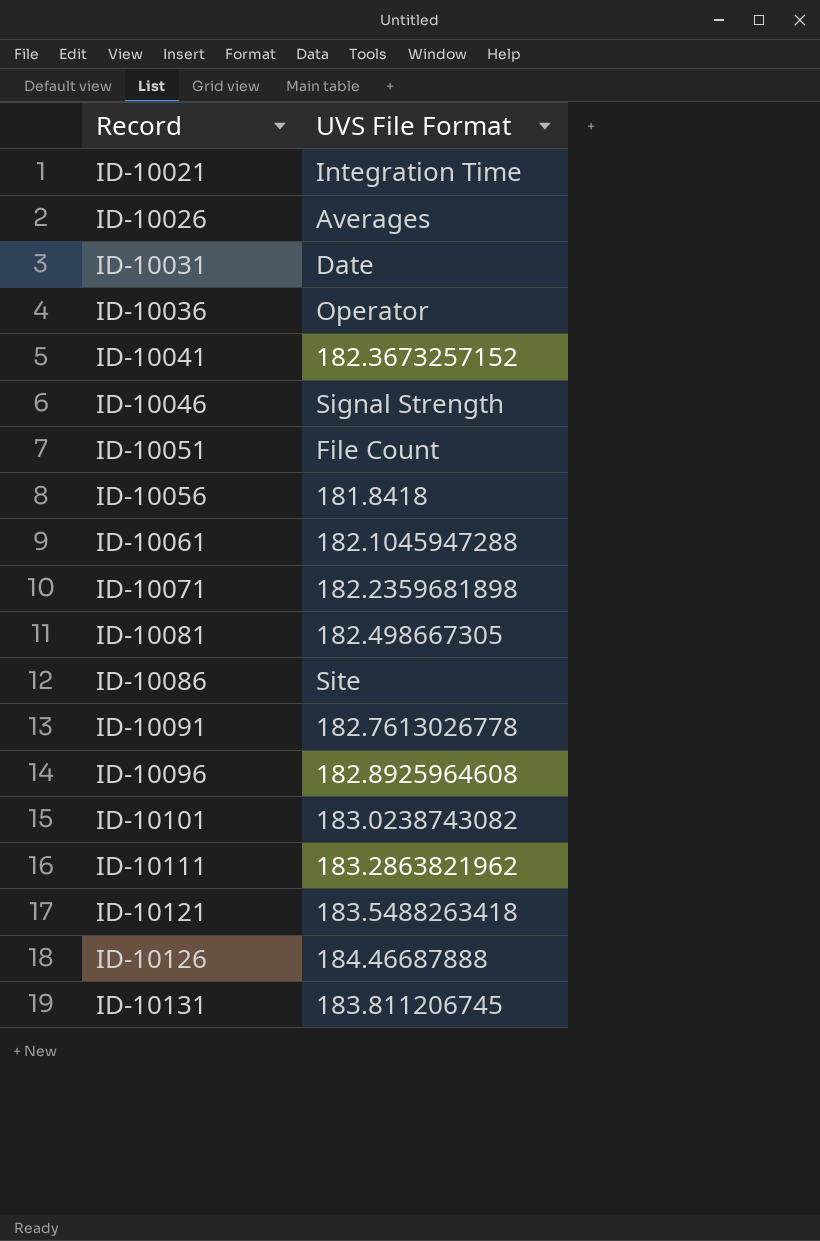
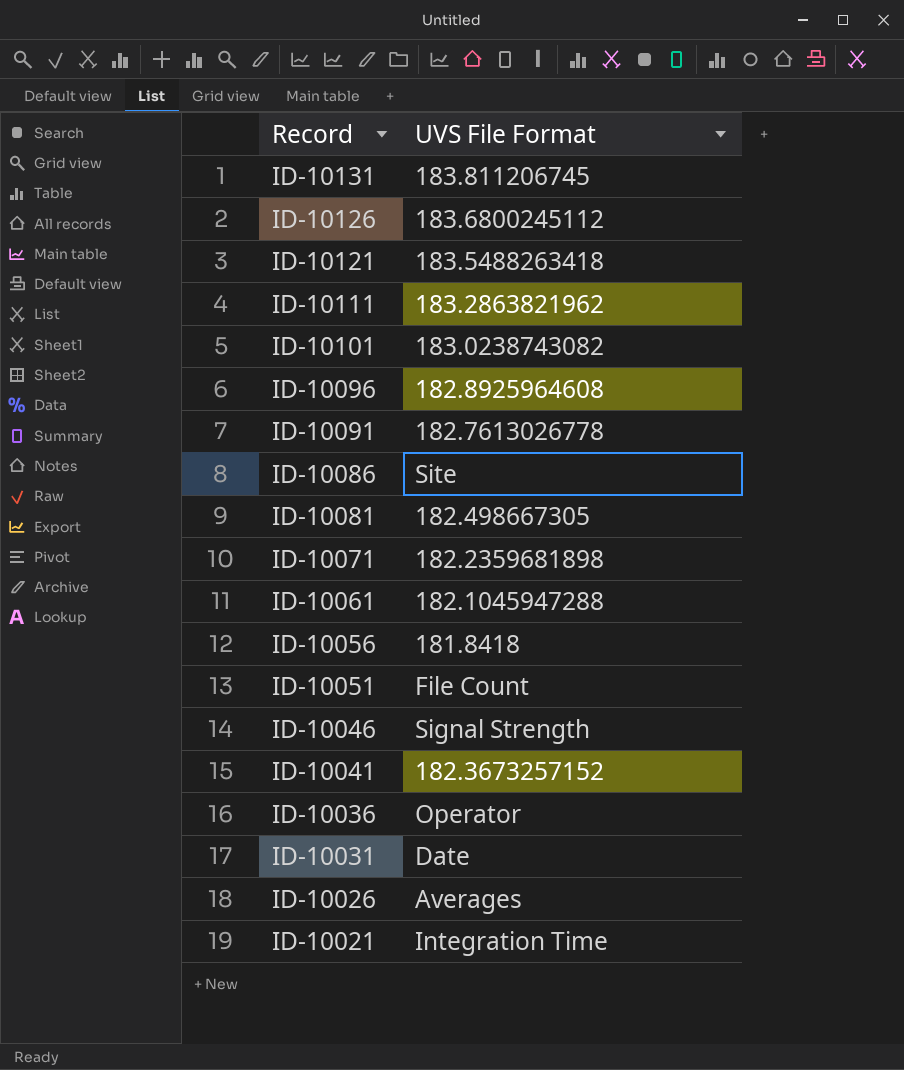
row order: Record ascending -> Record descending
ID-10126 | UVS File Format: 184.46687888 -> 183.6800245112

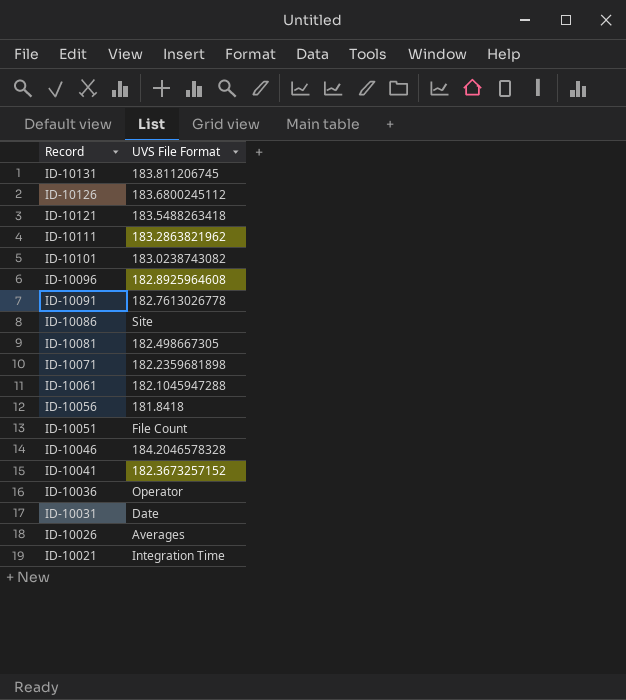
ID-10046 | UVS File Format: Signal Strength -> 184.2046578328

